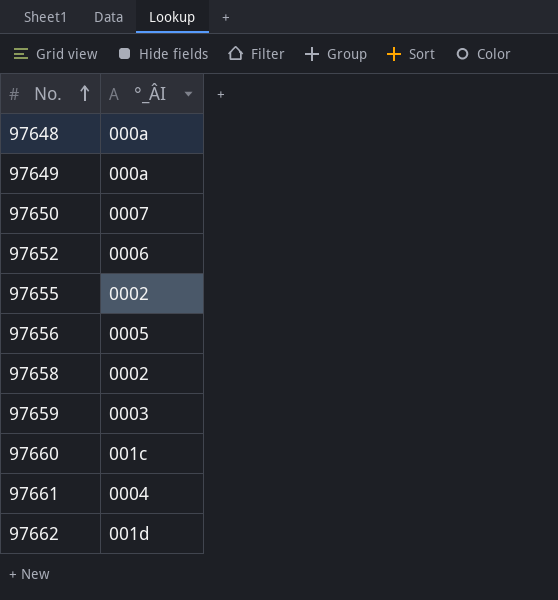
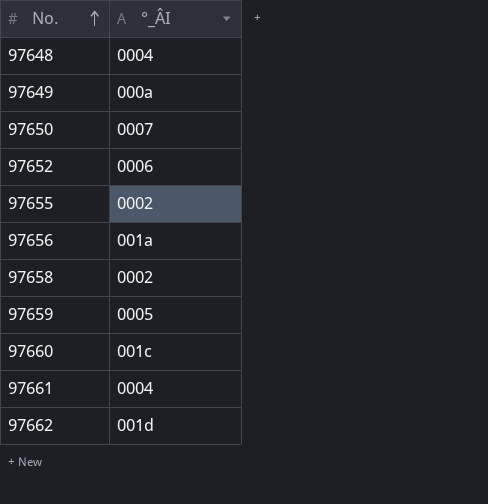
97648 | °_ÂI: 000a -> 0004
97656 | °_ÂI: 0005 -> 001a
97659 | °_ÂI: 0003 -> 0005

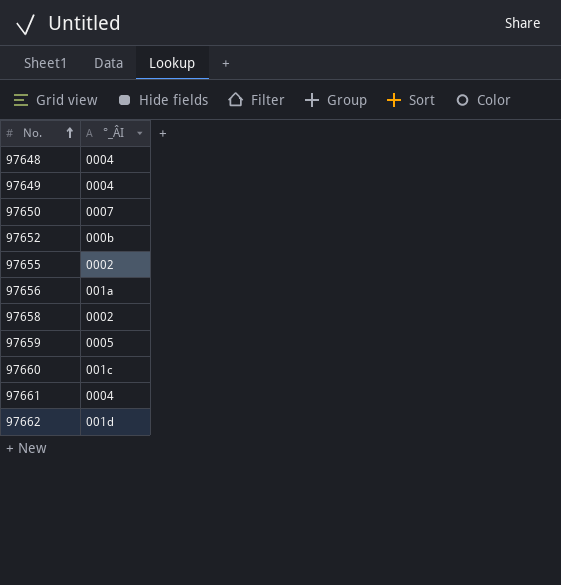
97649 | °_ÂI: 000a -> 0004
97652 | °_ÂI: 0006 -> 000b

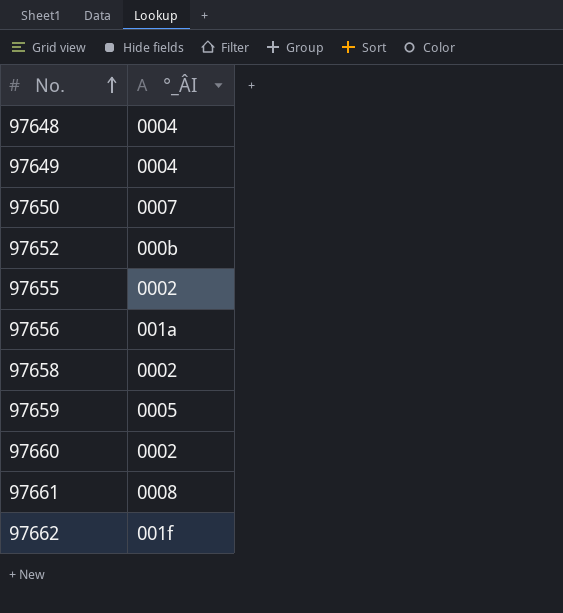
97660 | °_ÂI: 001c -> 0002
97661 | °_ÂI: 0004 -> 0008
97662 | °_ÂI: 001d -> 001f

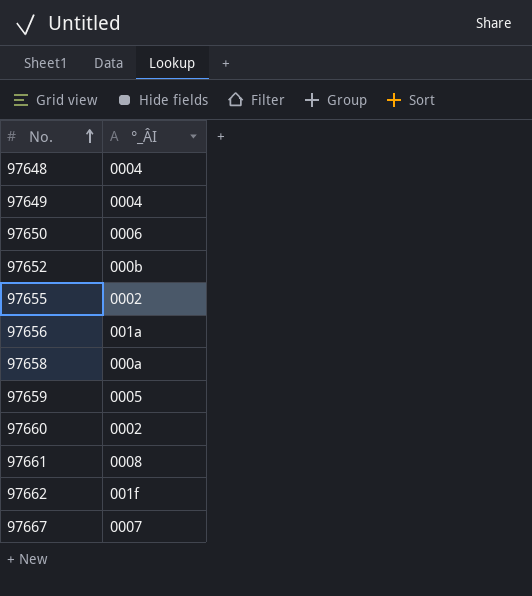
97650 | °_ÂI: 0007 -> 0006
97658 | °_ÂI: 0002 -> 000a
row 97667: none -> 0007

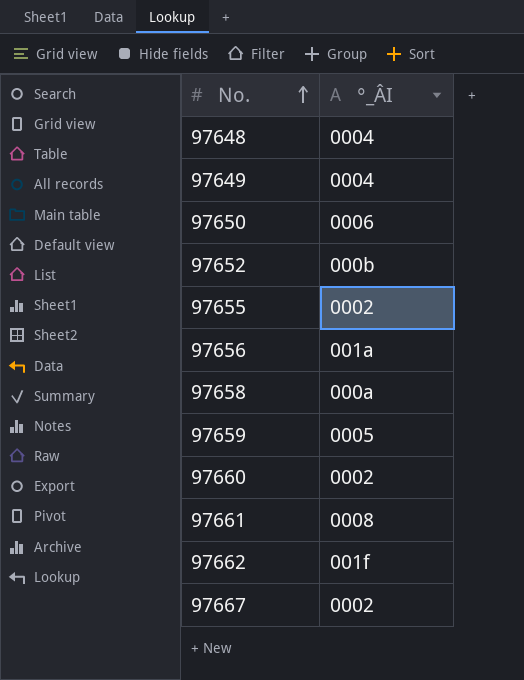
97667 | °_ÂI: 0007 -> 0002

